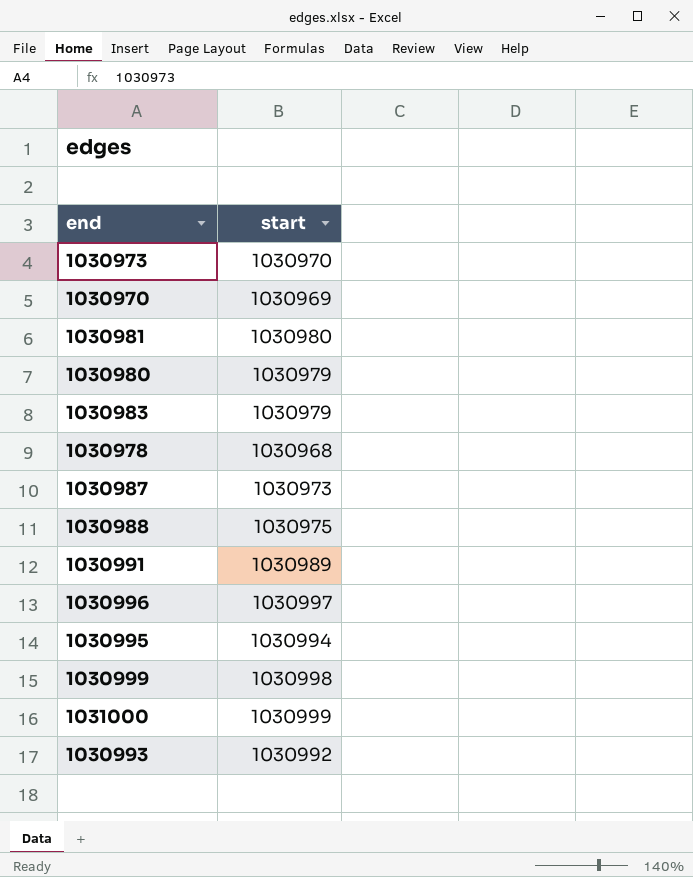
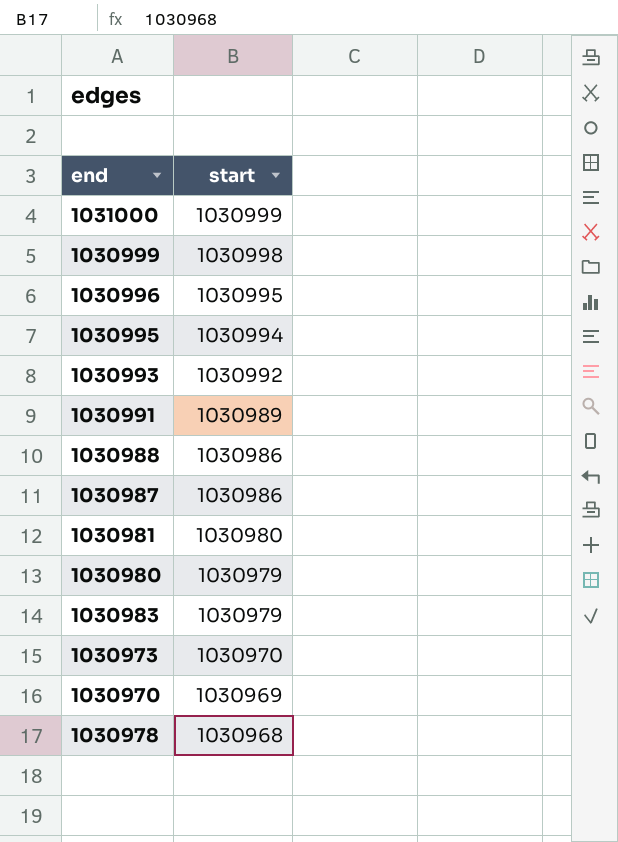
row order: none -> start descending
1030996 | start: 1030997 -> 1030995
1030988 | start: 1030975 -> 1030986
1030987 | start: 1030973 -> 1030986

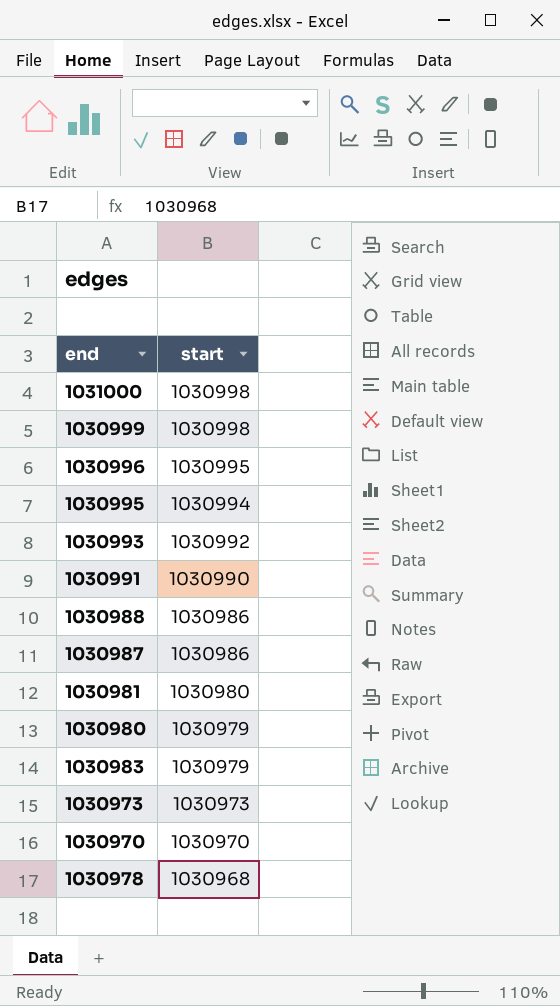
1031000 | start: 1030999 -> 1030998
1030991 | start: 1030989 -> 1030990
1030973 | start: 1030970 -> 1030973
1030970 | start: 1030969 -> 1030970

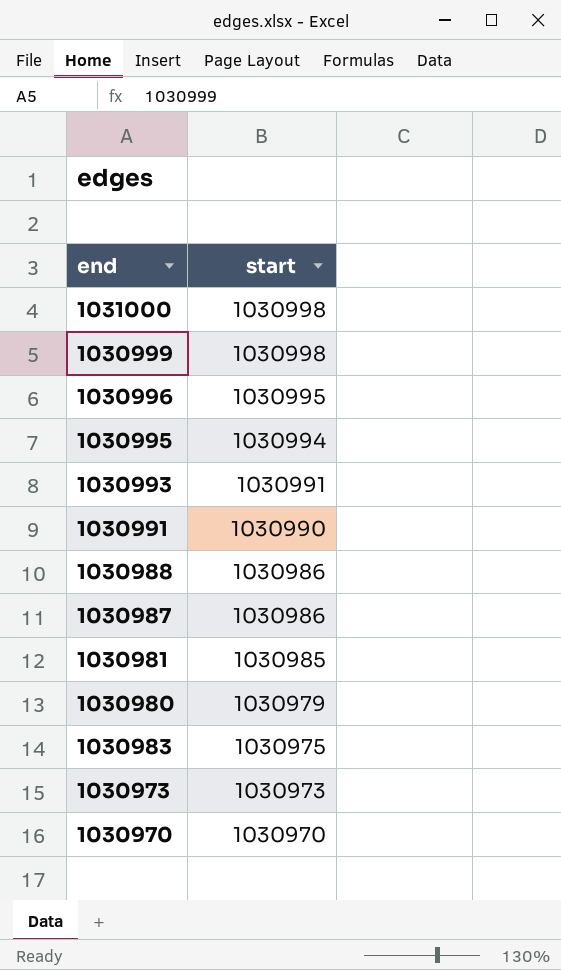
row 1030978: 1030968 -> none
1030993 | start: 1030992 -> 1030991
1030981 | start: 1030980 -> 1030985
1030983 | start: 1030979 -> 1030975

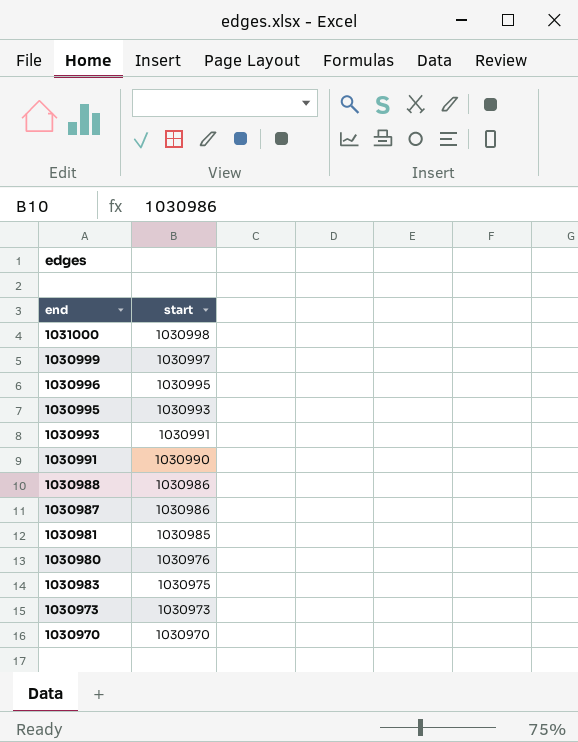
1030999 | start: 1030998 -> 1030997
1030995 | start: 1030994 -> 1030993
1030980 | start: 1030979 -> 1030976

